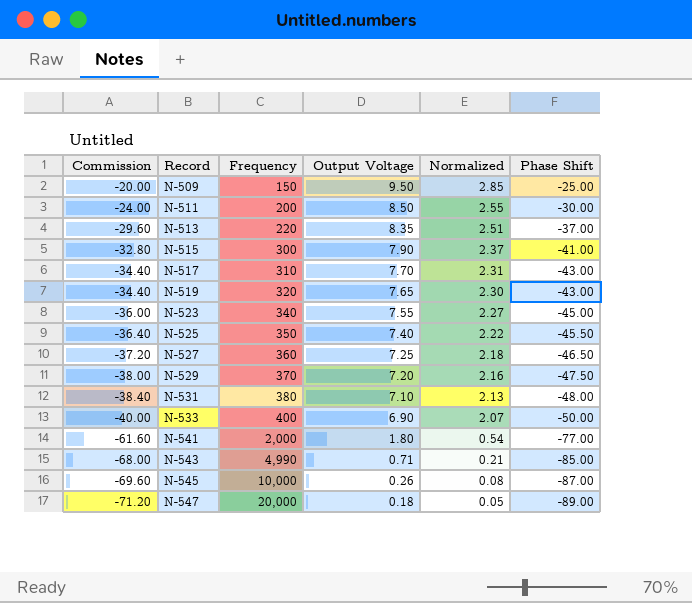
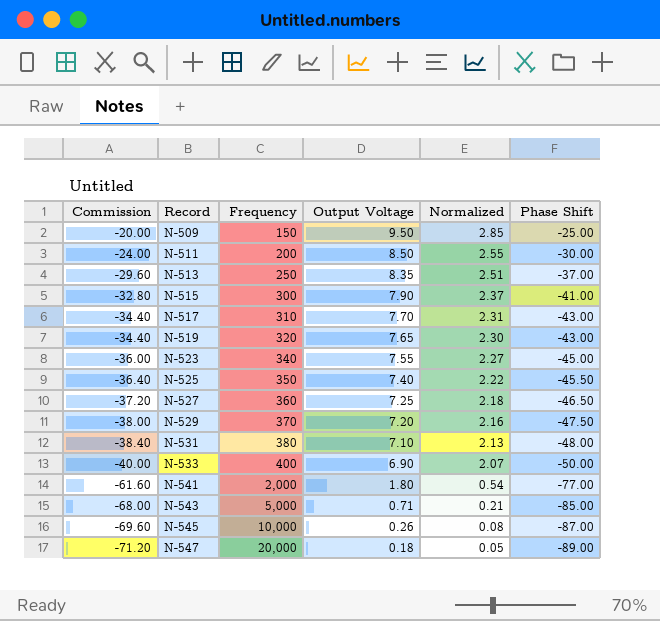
N-513 | Frequency: 220 -> 250
N-543 | Frequency: 4,990 -> 5,000

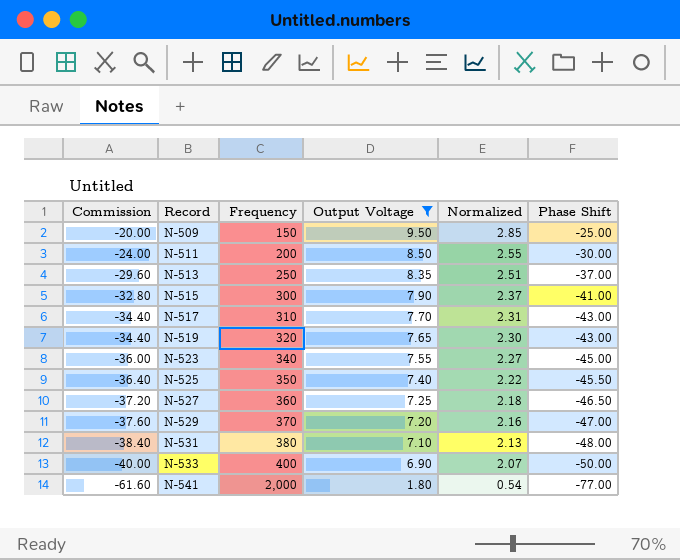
filter: none -> Output Voltage >= 1.80
N-529 | Commission: -38.00 -> -37.60
N-529 | Phase Shift: -47.50 -> -47.00

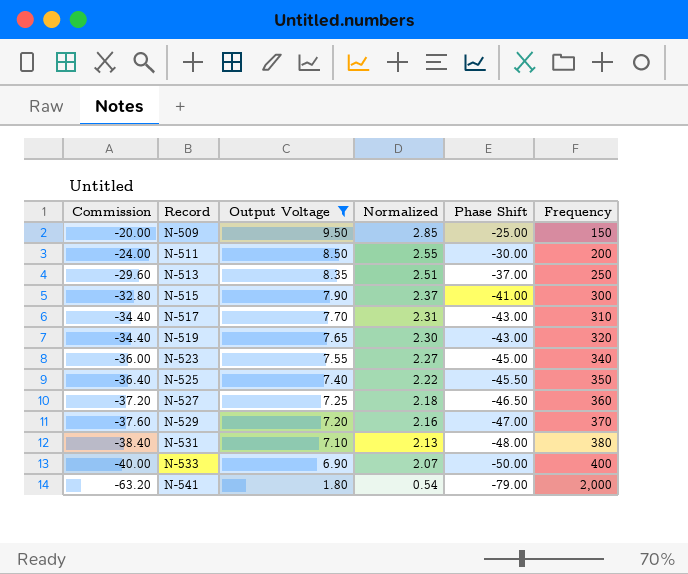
column Frequency | position: 3 -> 6
N-541 | Commission: -61.60 -> -63.20
N-541 | Phase Shift: -77.00 -> -79.00

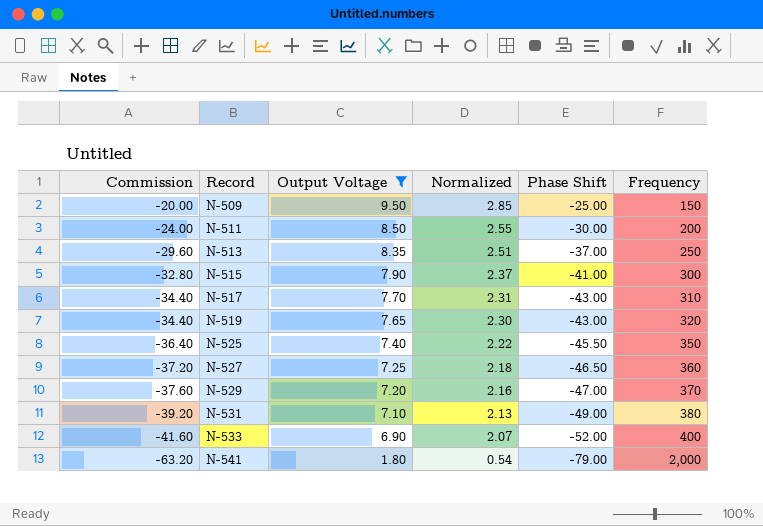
row N-523: -36.00 | 7.55 | 2.27 | -45.00 | 340 -> none
N-531 | Commission: -38.40 -> -39.20
N-531 | Phase Shift: -48.00 -> -49.00
N-533 | Commission: -40.00 -> -41.60
N-533 | Phase Shift: -50.00 -> -52.00

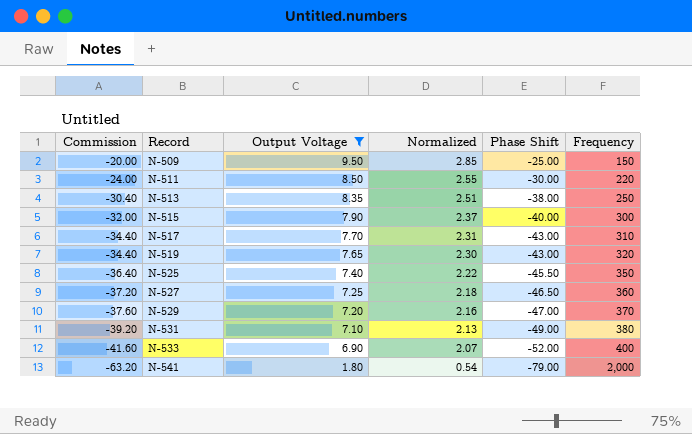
N-511 | Frequency: 200 -> 220
N-513 | Commission: -29.60 -> -30.40
N-513 | Phase Shift: -37.00 -> -38.00
N-515 | Commission: -32.80 -> -32.00
N-515 | Phase Shift: -41.00 -> -40.00

